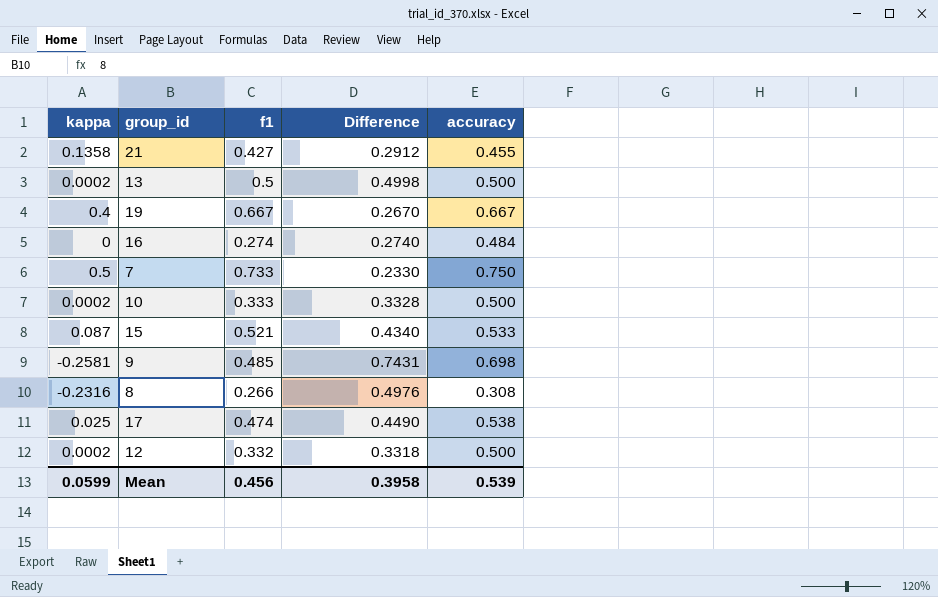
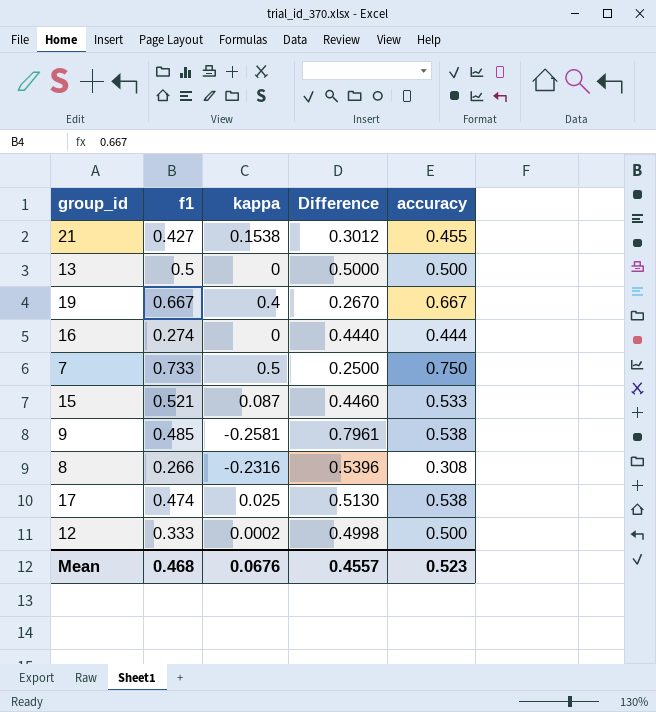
column kappa | position: 1 -> 3
column Difference | formula: [f1] - [kappa] -> [accuracy] - [kappa]
row 10: 0.0002 | 0.333 | 0.3328 | 0.500 -> none
21 | kappa: 0.1358 -> 0.1538
13 | kappa: 0.0002 -> 0
16 | accuracy: 0.484 -> 0.444
9 | accuracy: 0.698 -> 0.538
12 | f1: 0.332 -> 0.333
Mean | f1: 0.456 -> 0.468
Mean | kappa: 0.0599 -> 0.0676
Mean | Difference: 0.3958 -> 0.4557
Mean | accuracy: 0.539 -> 0.523

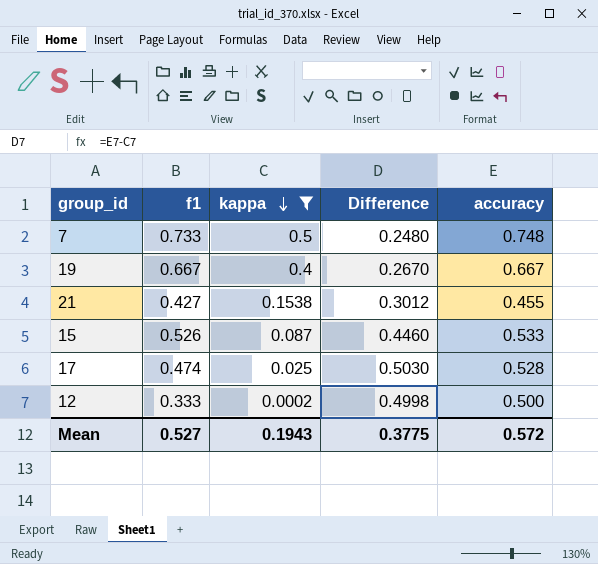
filter: none -> kappa >= 0.0002
row order: none -> kappa descending
7 | Difference: 0.2500 -> 0.2480
7 | accuracy: 0.750 -> 0.748
15 | f1: 0.521 -> 0.526
17 | Difference: 0.5130 -> 0.5030
17 | accuracy: 0.538 -> 0.528
Mean | f1: 0.468 -> 0.527
Mean | kappa: 0.0676 -> 0.1943
Mean | Difference: 0.4557 -> 0.3775
Mean | accuracy: 0.523 -> 0.572

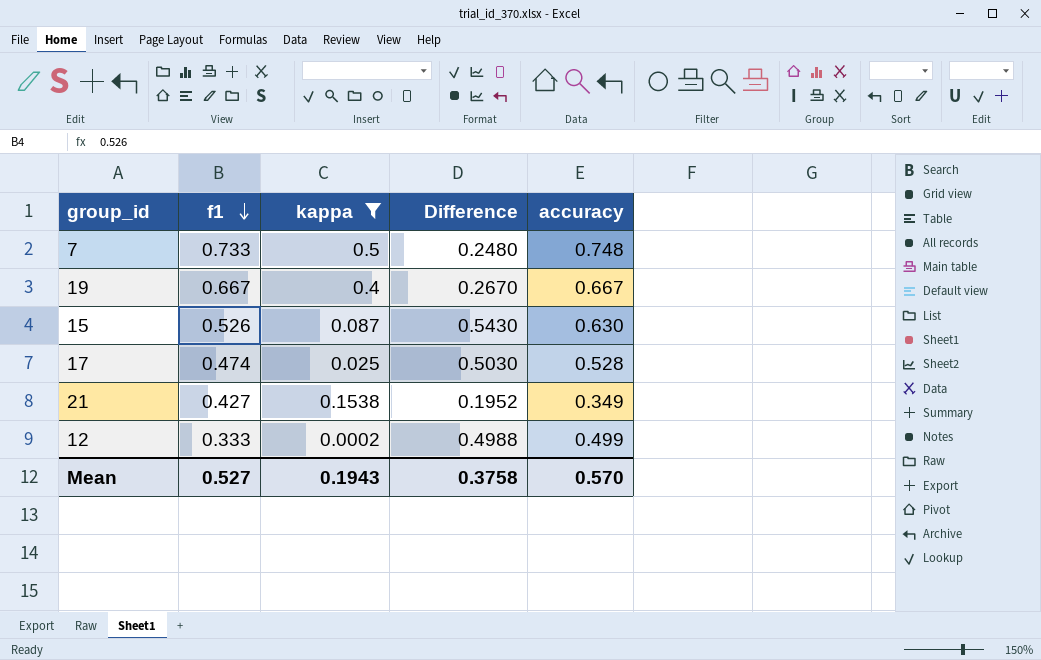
row order: kappa descending -> f1 descending
15 | Difference: 0.4460 -> 0.5430
15 | accuracy: 0.533 -> 0.630
21 | Difference: 0.3012 -> 0.1952
21 | accuracy: 0.455 -> 0.349
12 | Difference: 0.4998 -> 0.4988
12 | accuracy: 0.500 -> 0.499
Mean | Difference: 0.3775 -> 0.3758
Mean | accuracy: 0.572 -> 0.570

